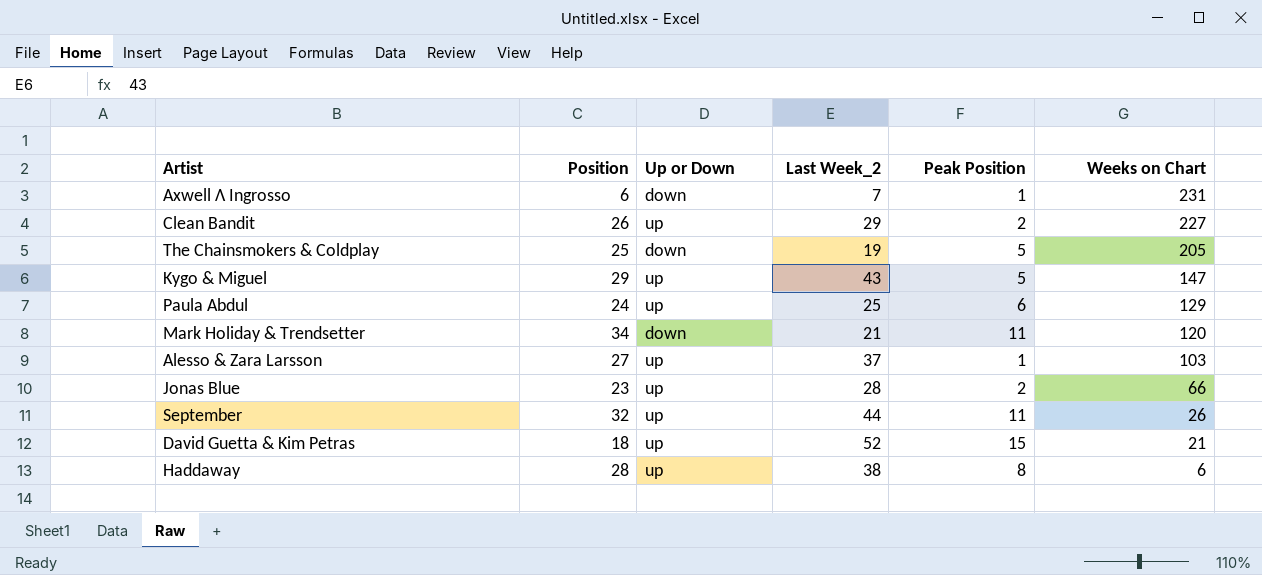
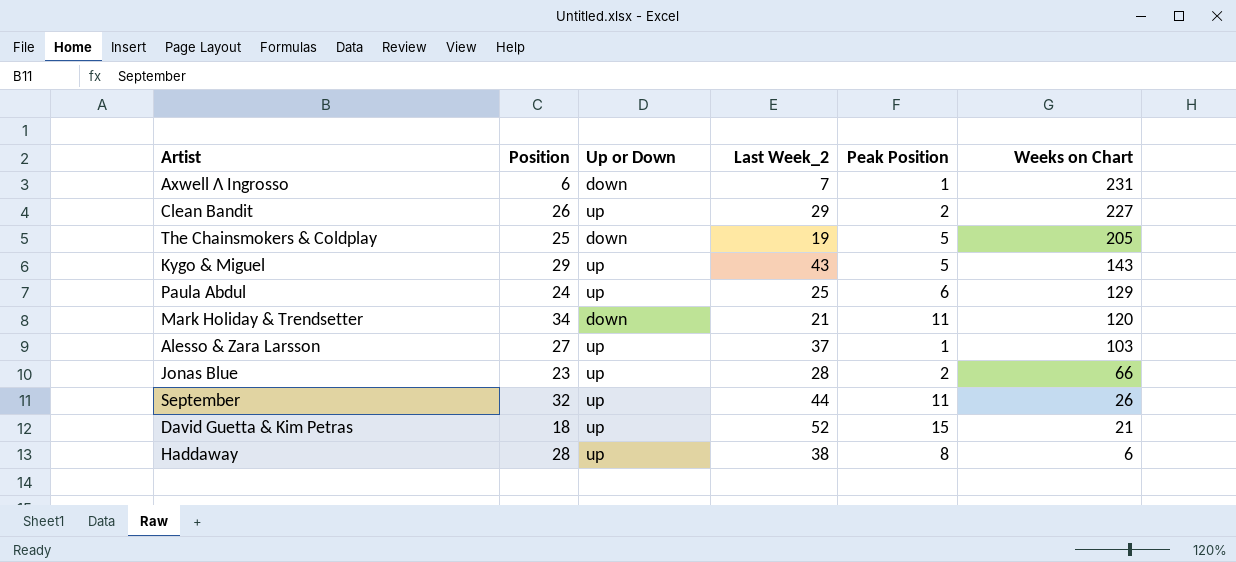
Kygo & Miguel | Weeks on Chart: 147 -> 143

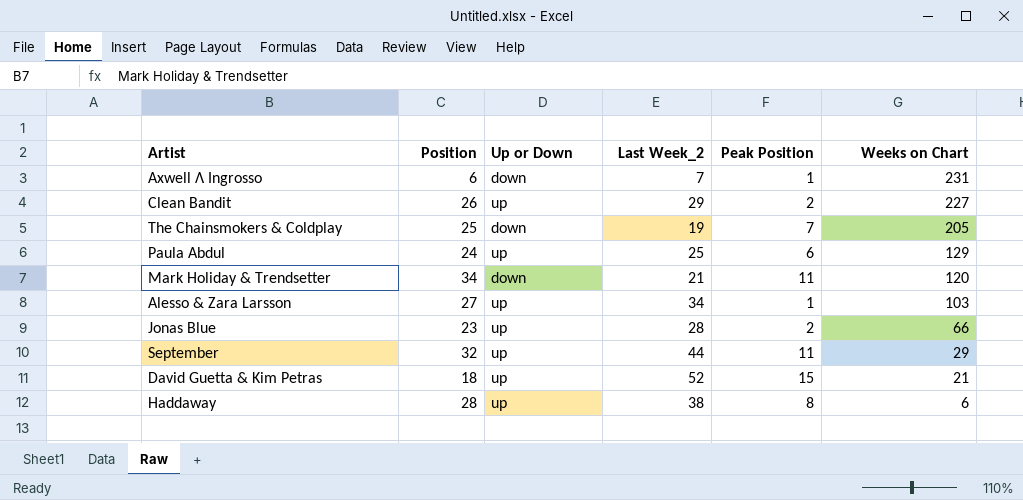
row Kygo & Miguel: 29 | up | 43 | 5 | 143 -> none
The Chainsmokers & Coldplay | Peak Position: 5 -> 7
Alesso & Zara Larsson | Last Week_2: 37 -> 34
September | Weeks on Chart: 26 -> 29

